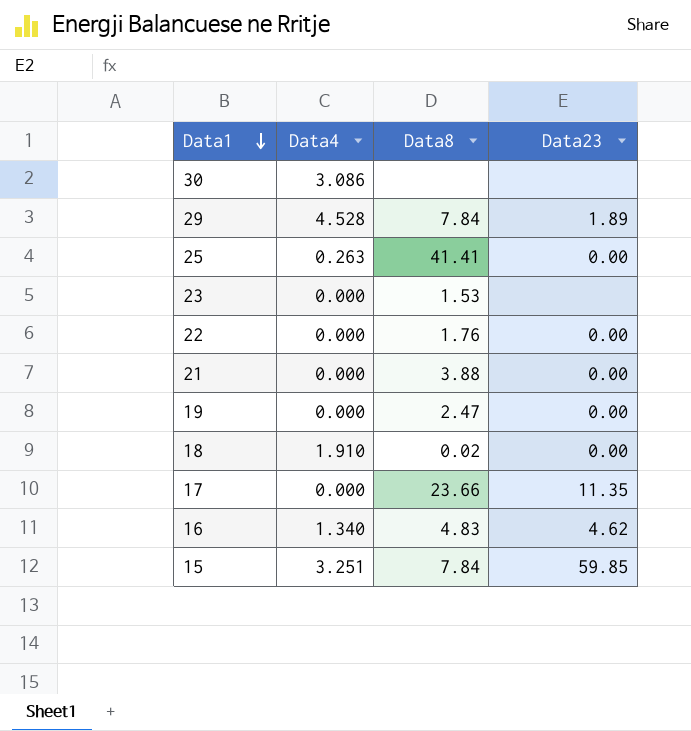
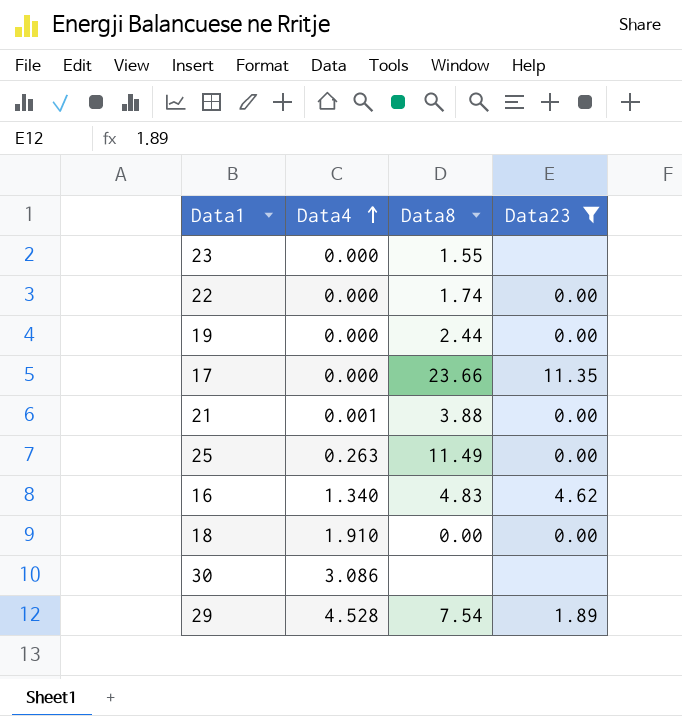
filter: none -> Data23 != 59.85
row order: Data1 descending -> Data4 ascending
23 | Data8: 1.53 -> 1.55
22 | Data8: 1.76 -> 1.74
19 | Data8: 2.47 -> 2.44
21 | Data4: 0.000 -> 0.001
25 | Data8: 41.41 -> 11.49
18 | Data8: 0.02 -> 0.00
29 | Data8: 7.84 -> 7.54

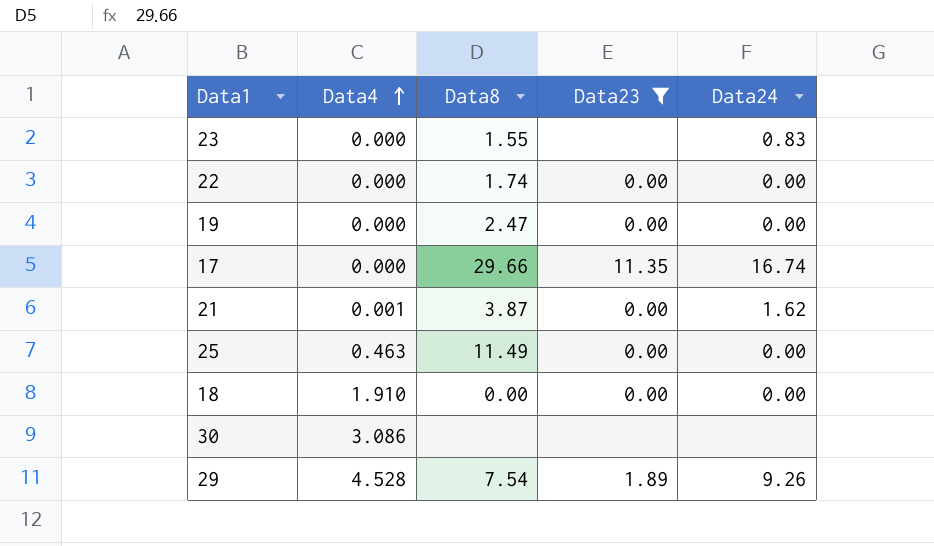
column Data24 | position: none -> 5
row 16: 1.340 | 4.83 | 4.62 -> none
19 | Data8: 2.44 -> 2.47
17 | Data8: 23.66 -> 29.66
21 | Data8: 3.88 -> 3.87
25 | Data4: 0.263 -> 0.463

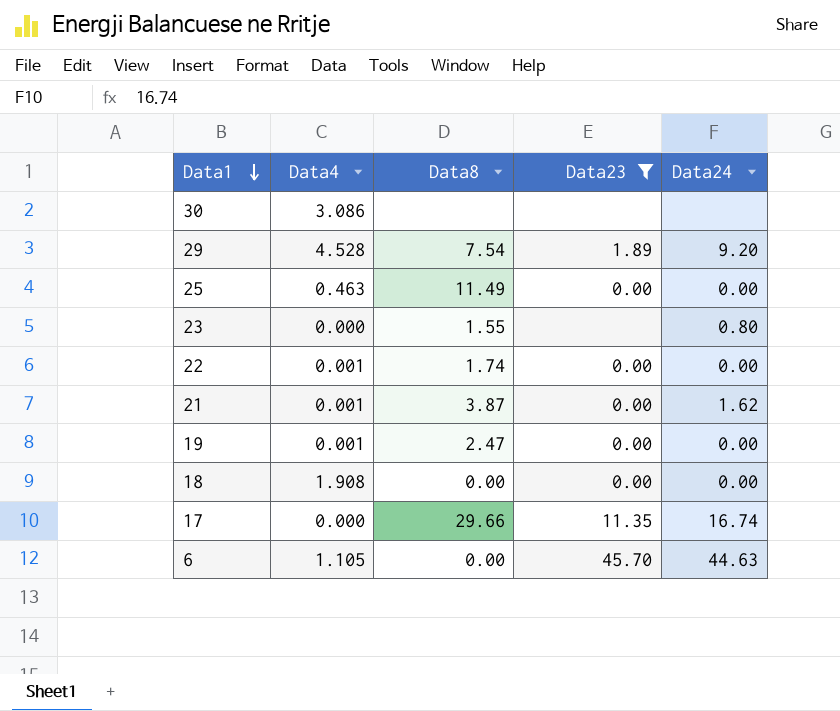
row order: Data4 ascending -> Data1 descending
29 | Data24: 9.26 -> 9.20
23 | Data24: 0.83 -> 0.80
22 | Data4: 0.000 -> 0.001
19 | Data4: 0.000 -> 0.001
18 | Data4: 1.910 -> 1.908
row 6: none -> 1.105 | 0.00 | 45.70 | 44.63

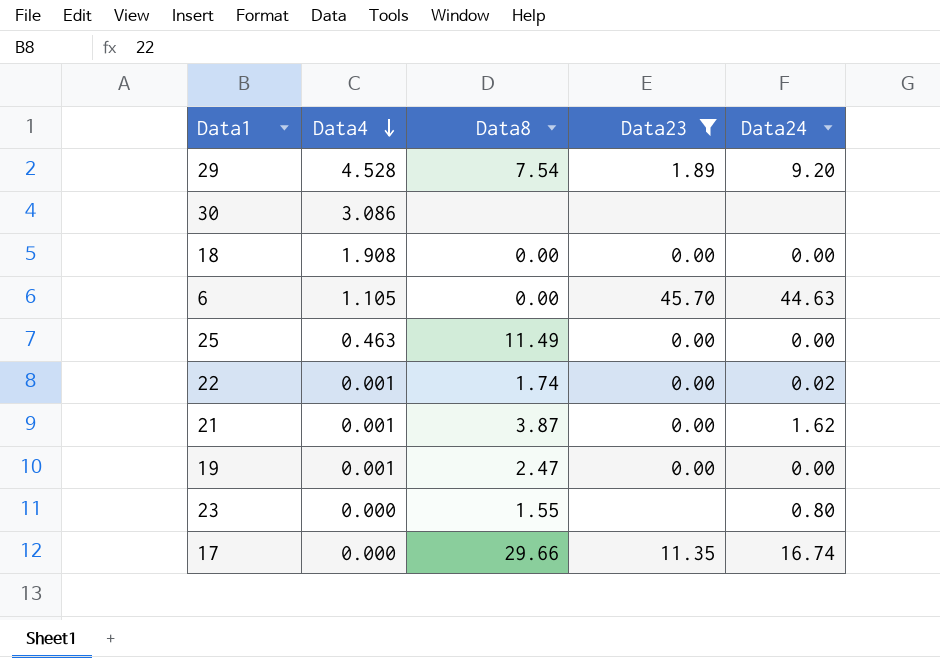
row order: Data1 descending -> Data4 descending
22 | Data24: 0.00 -> 0.02

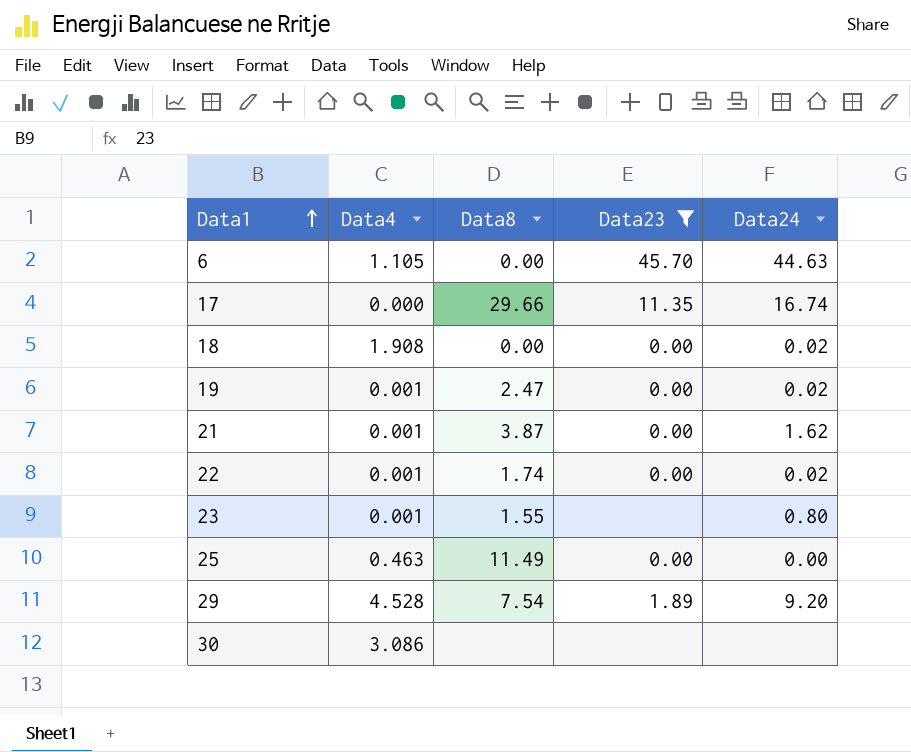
row order: Data4 descending -> Data1 ascending
18 | Data24: 0.00 -> 0.02
19 | Data24: 0.00 -> 0.02
23 | Data4: 0.000 -> 0.001

